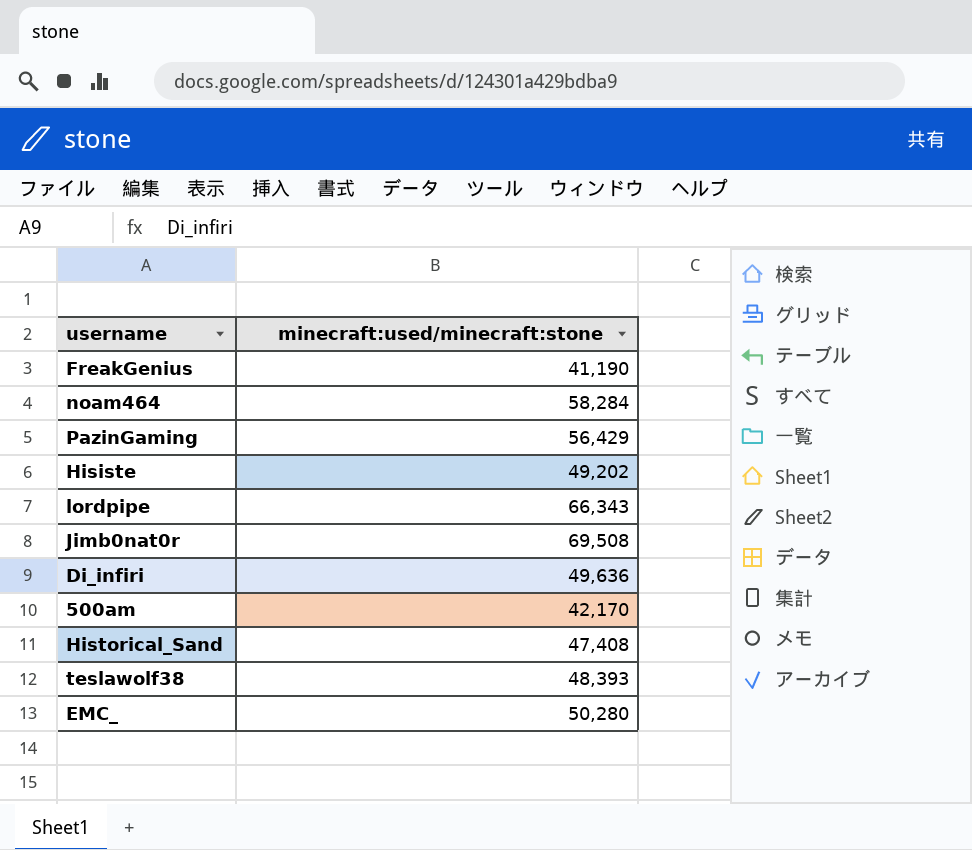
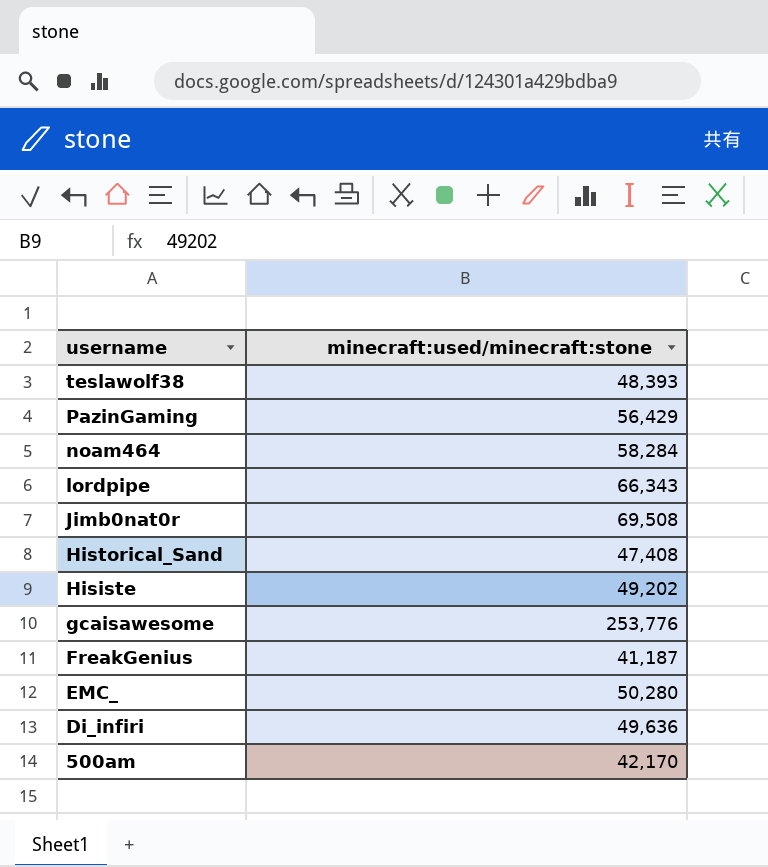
row order: none -> username descending
row gcaisawesome: none -> 253,776
FreakGenius | minecraft:used/minecraft:stone: 41,190 -> 41,187

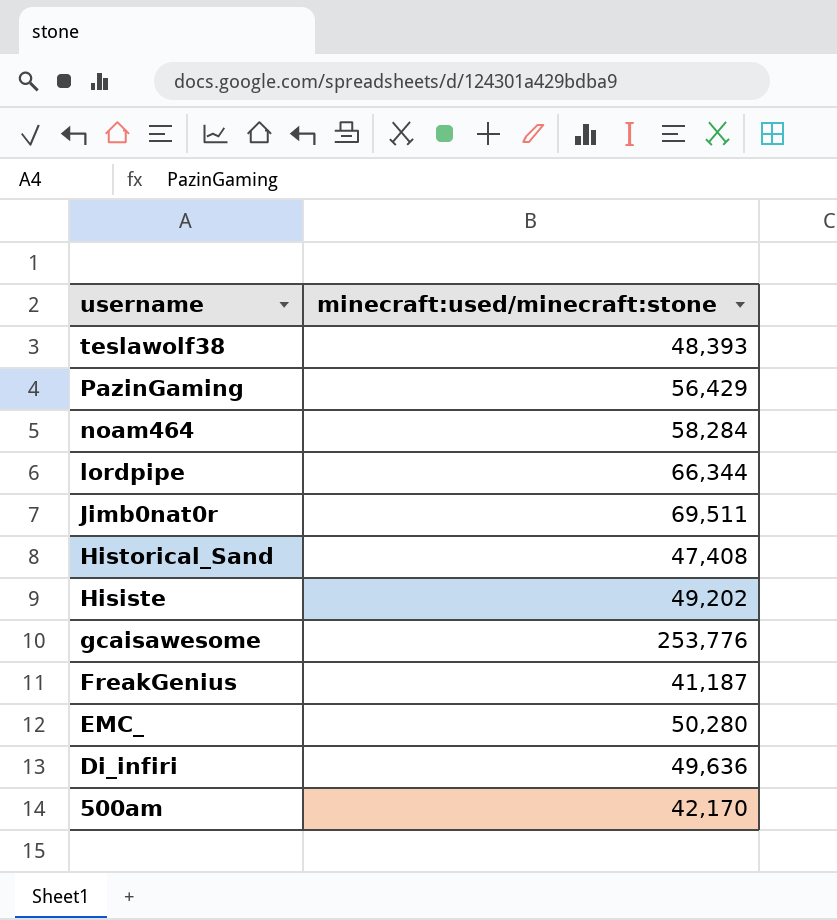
lordpipe | minecraft:used/minecraft:stone: 66,343 -> 66,344
Jimb0nat0r | minecraft:used/minecraft:stone: 69,508 -> 69,511

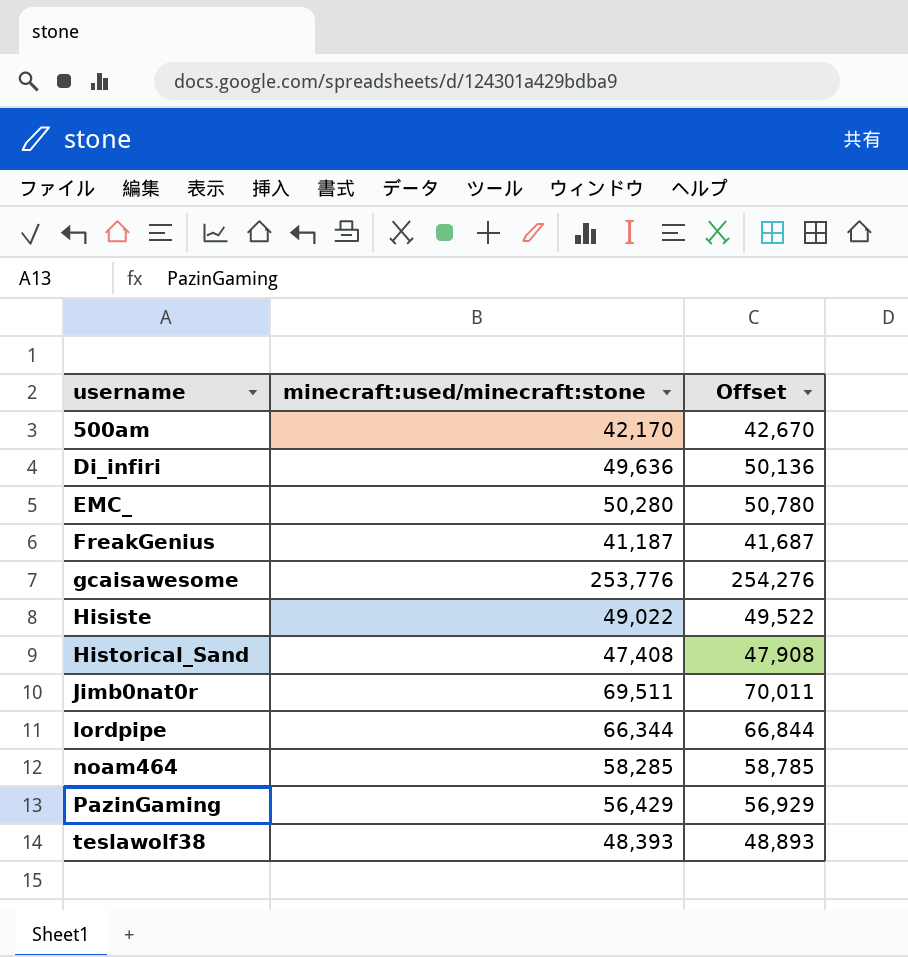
row order: username descending -> username ascending
column Offset | formula: none -> [minecraft:used/minecraft:stone] + 500
Hisiste | minecraft:used/minecraft:stone: 49,202 -> 49,022
noam464 | minecraft:used/minecraft:stone: 58,284 -> 58,285

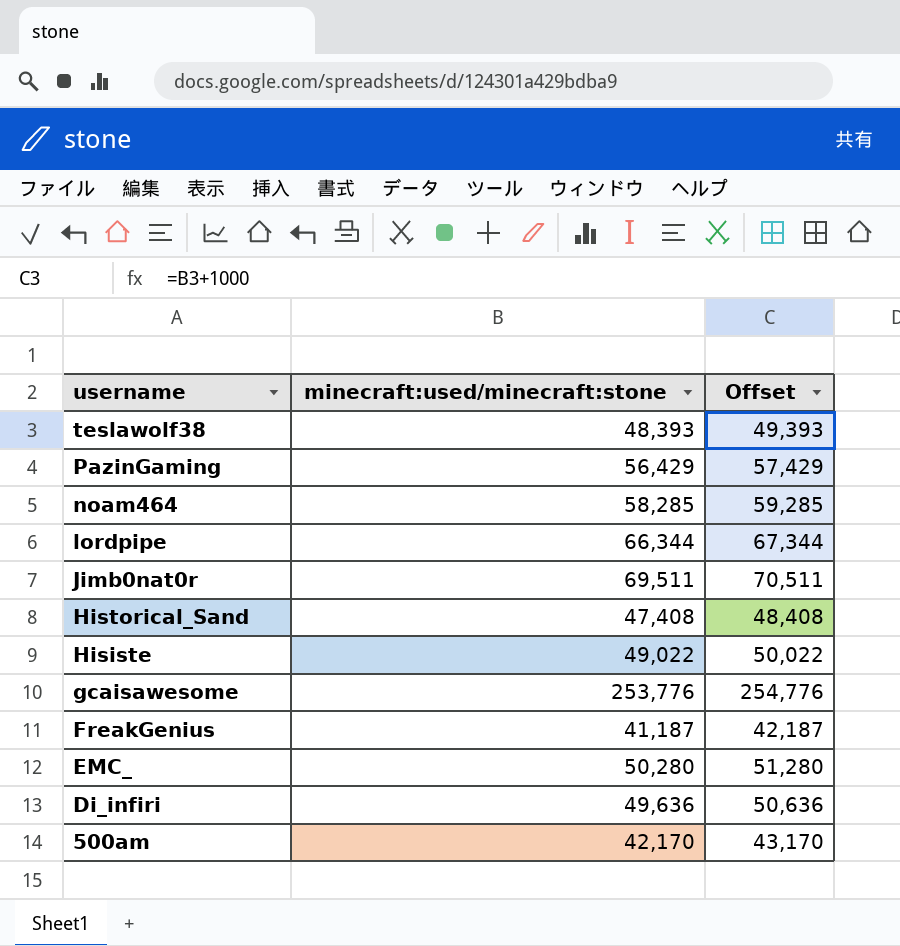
row order: username ascending -> username descending
column Offset | formula: [minecraft:used/minecraft:stone] + 500 -> [minecraft:used/minecraft:stone] + 1000

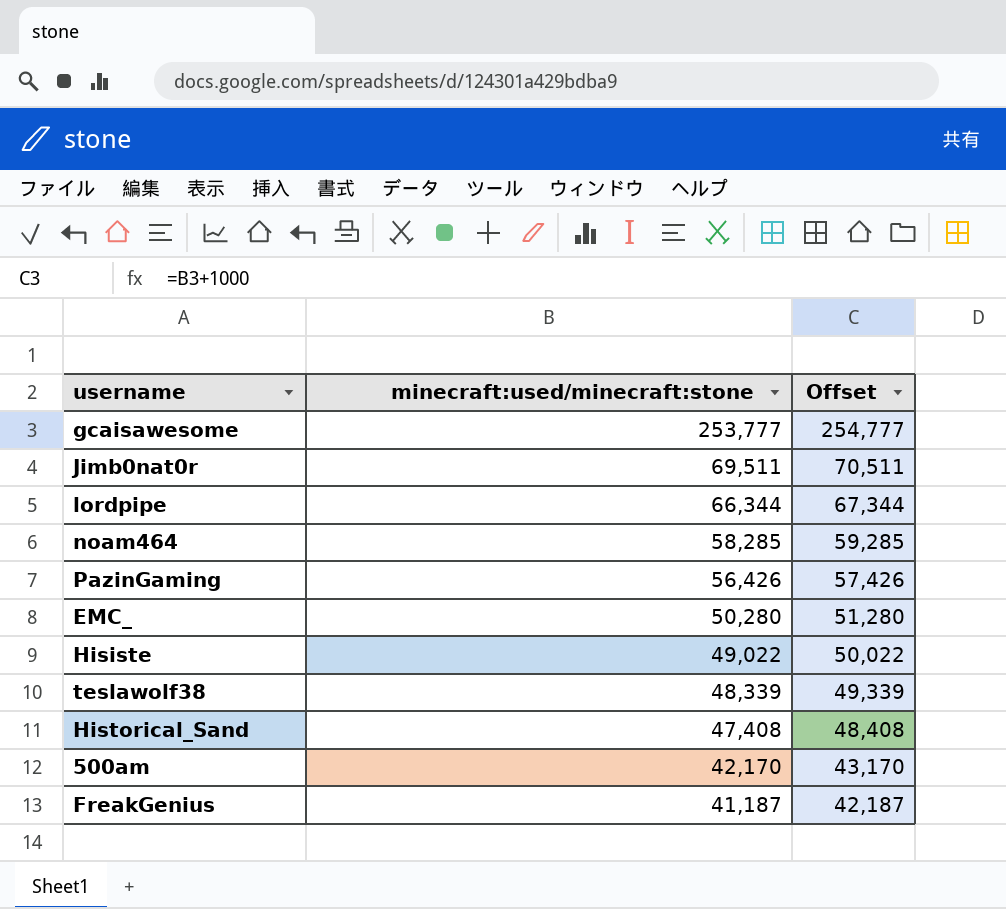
row order: username descending -> minecraft:used/minecraft:stone descending
row Di_infiri: 49,636 | 50,636 -> none
gcaisawesome | minecraft:used/minecraft:stone: 253,776 -> 253,777
gcaisawesome | Offset: 254,776 -> 254,777
PazinGaming | minecraft:used/minecraft:stone: 56,429 -> 56,426
PazinGaming | Offset: 57,429 -> 57,426
teslawolf38 | minecraft:used/minecraft:stone: 48,393 -> 48,339
teslawolf38 | Offset: 49,393 -> 49,339

